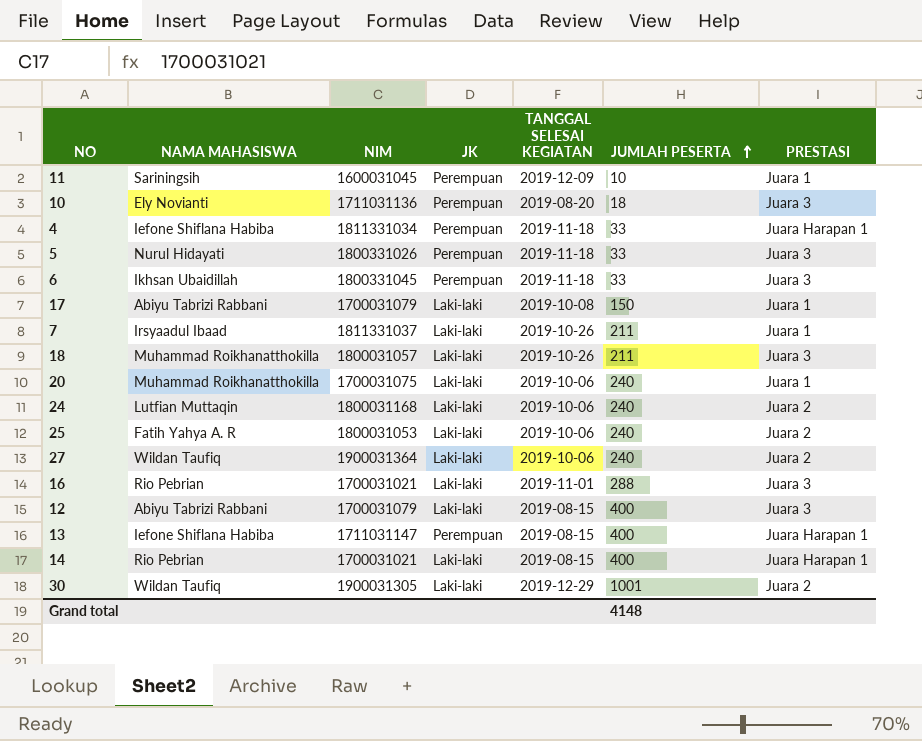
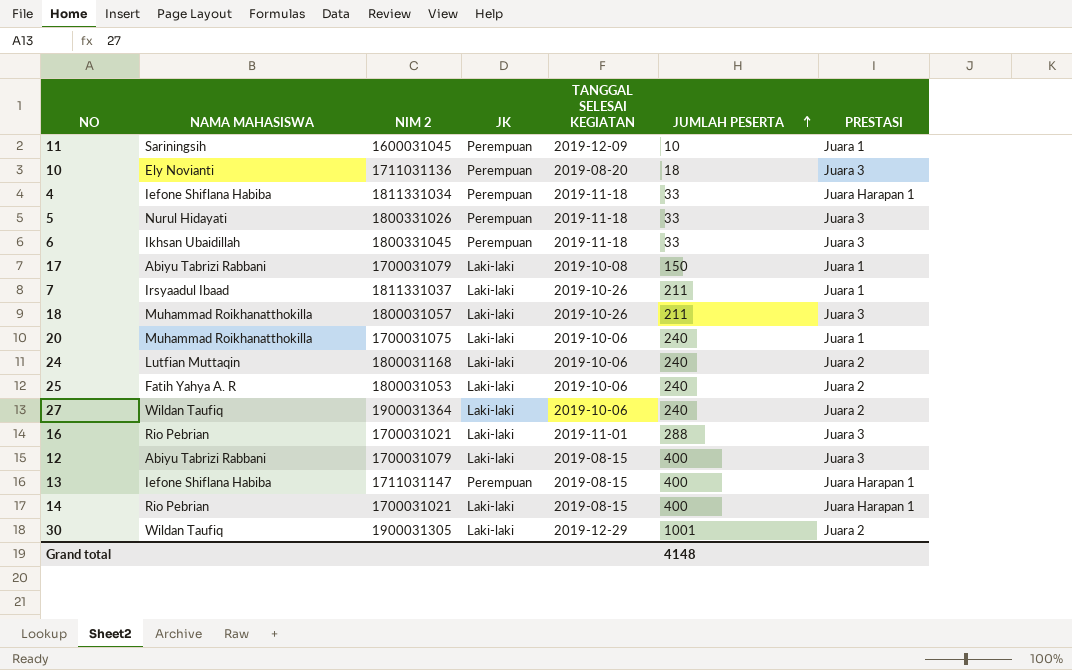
column name: NIM -> NIM 2

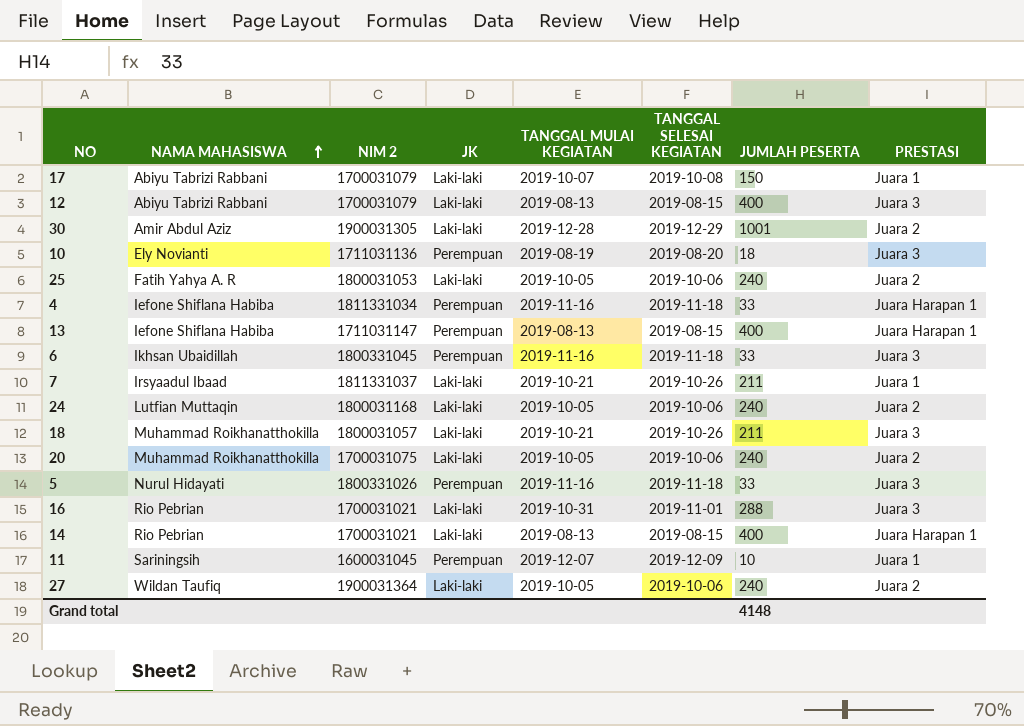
row order: JUMLAH PESERTA ascending -> NAMA MAHASISWA ascending
column TANGGAL MULAI KEGIATAN | position: none -> 5
30 | NAMA MAHASISWA: Wildan Taufiq -> Amir Abdul Aziz
20 | PRESTASI: Juara 1 -> Juara 2

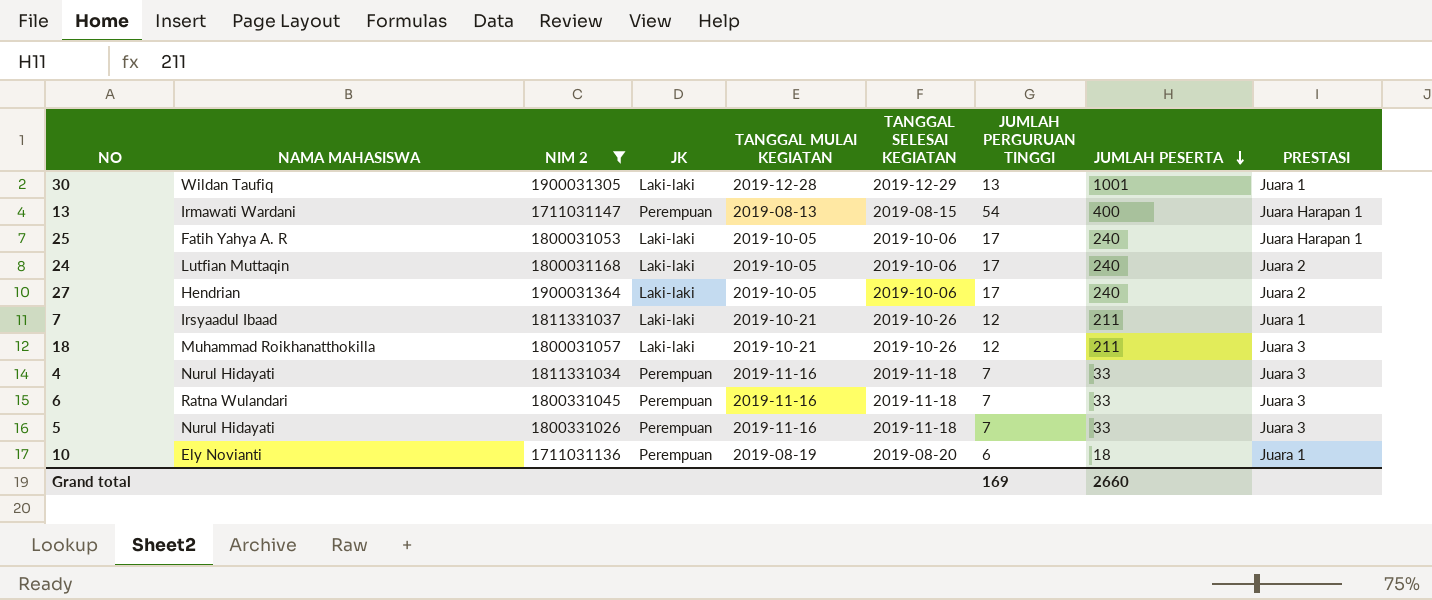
filter: none -> NIM 2 >= 1711031136
row order: NAMA MAHASISWA ascending -> JUMLAH PESERTA descending
column JUMLAH PERGURUAN TINGGI | position: none -> 7
30 | NAMA MAHASISWA: Amir Abdul Aziz -> Wildan Taufiq
30 | PRESTASI: Juara 2 -> Juara 1
13 | NAMA MAHASISWA: Iefone Shiflana Habiba -> Irmawati Wardani
25 | PRESTASI: Juara 2 -> Juara Harapan 1
27 | NAMA MAHASISWA: Wildan Taufiq -> Hendrian
4 | NAMA MAHASISWA: Iefone Shiflana Habiba -> Nurul Hidayati
4 | PRESTASI: Juara Harapan 1 -> Juara 3
6 | NAMA MAHASISWA: Ikhsan Ubaidillah -> Ratna Wulandari
10 | PRESTASI: Juara 3 -> Juara 1
Grand total | JUMLAH PESERTA: 4148 -> 2660

